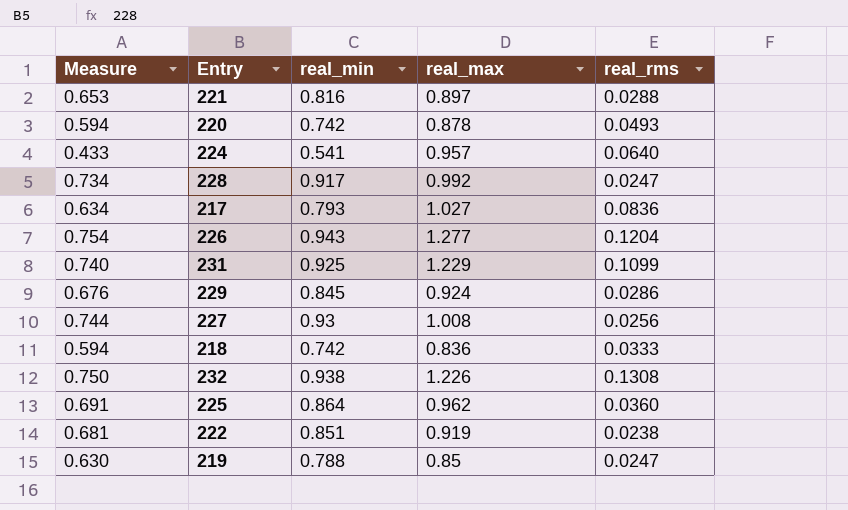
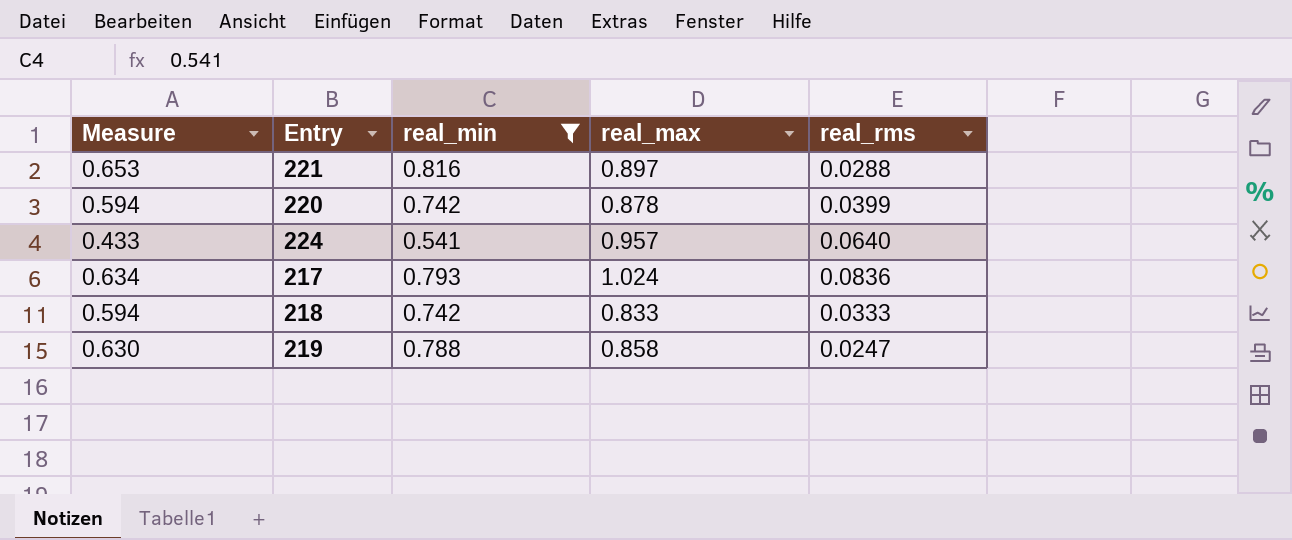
filter: none -> real_min <= 0.816
220 | real_rms: 0.0493 -> 0.0399
217 | real_max: 1.027 -> 1.024
218 | real_max: 0.836 -> 0.833
219 | real_max: 0.85 -> 0.858

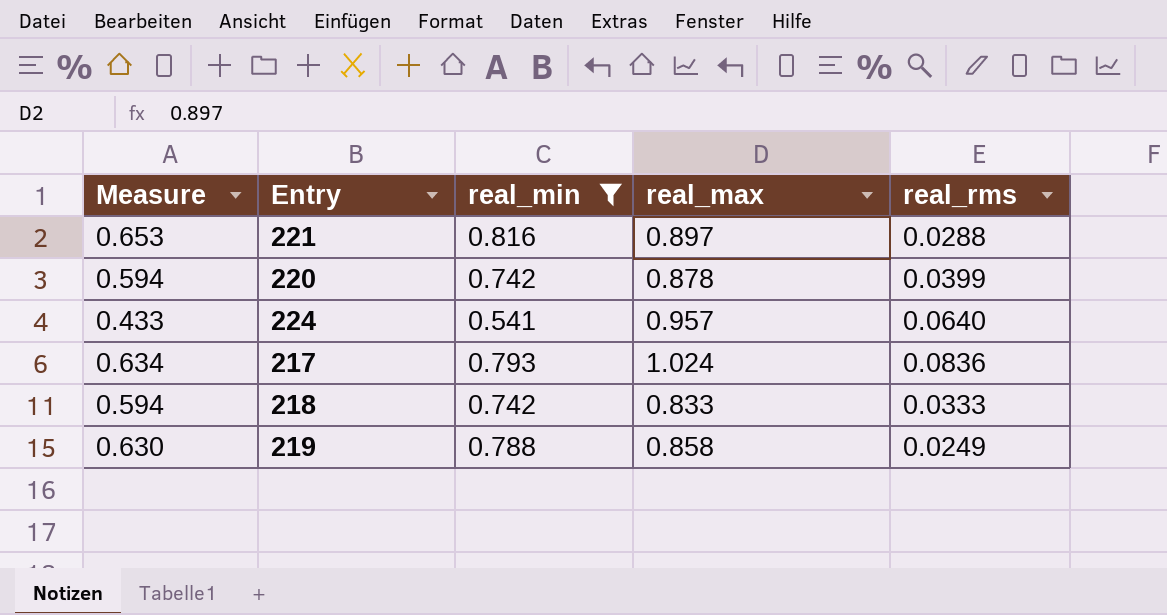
219 | real_rms: 0.0247 -> 0.0249

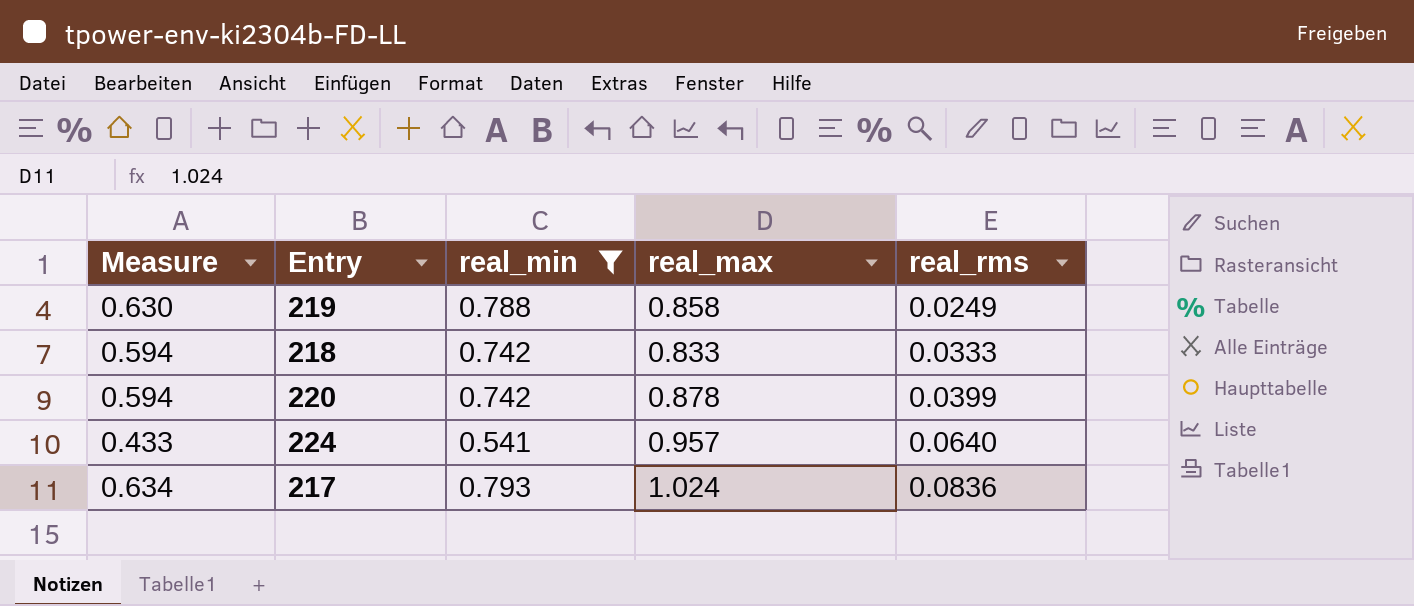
row order: none -> real_rms ascending
row 221: 0.653 | 0.816 | 0.897 | 0.0288 -> none

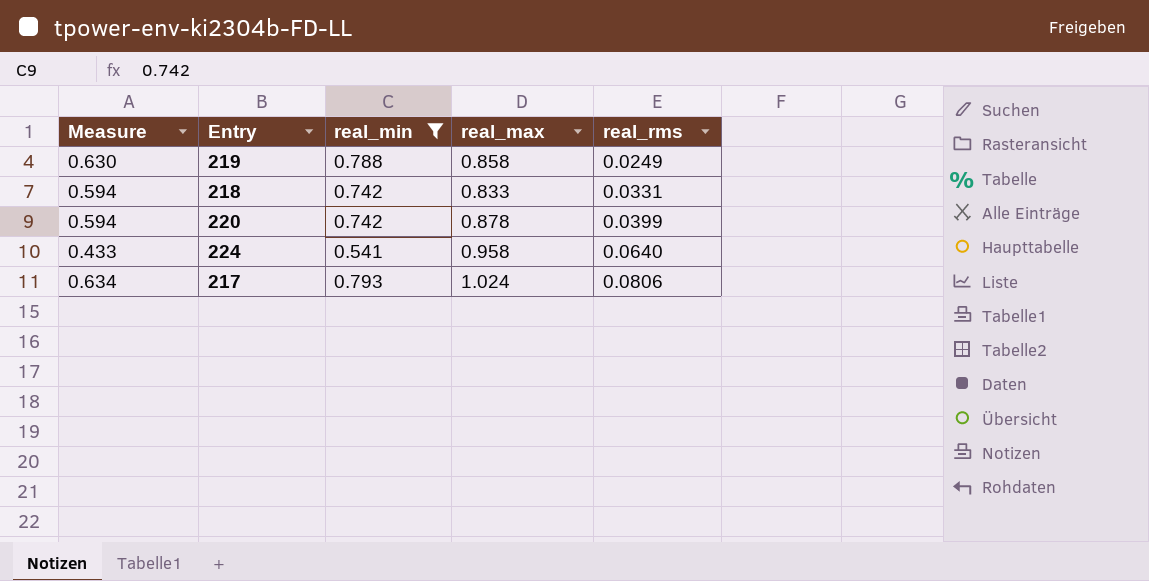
218 | real_rms: 0.0333 -> 0.0331
224 | real_max: 0.957 -> 0.958
217 | real_rms: 0.0836 -> 0.0806

